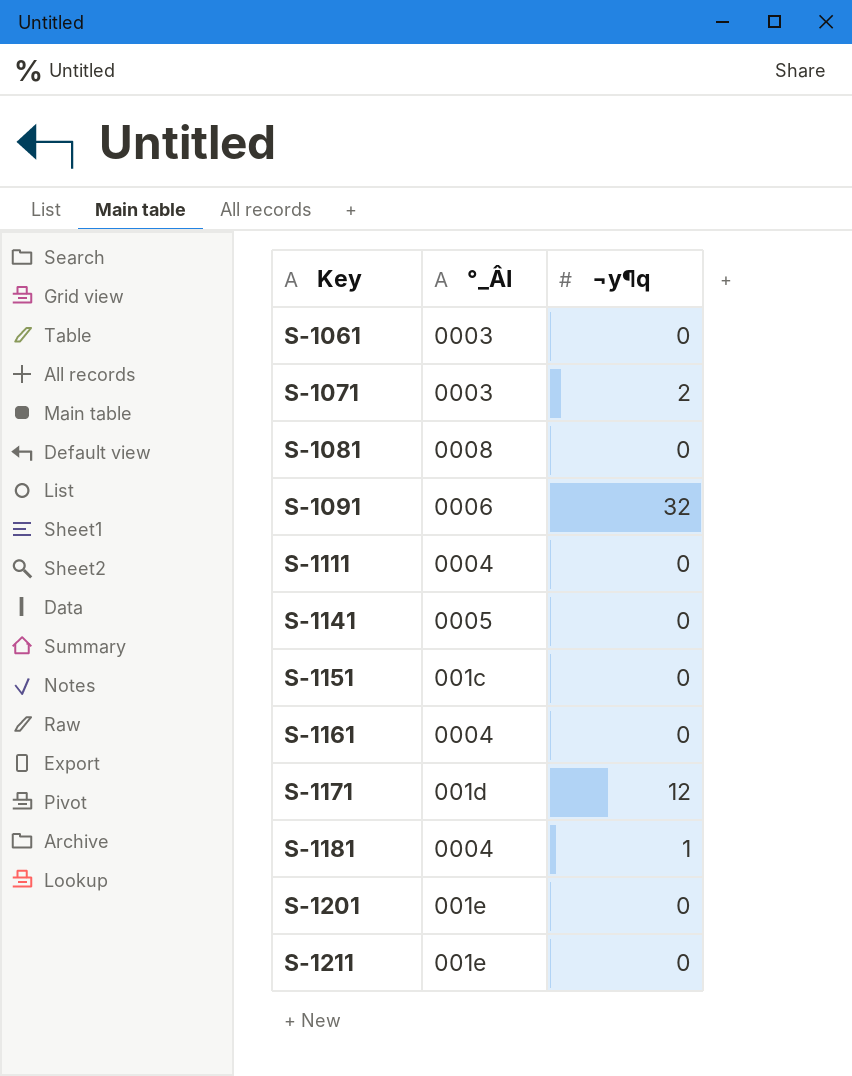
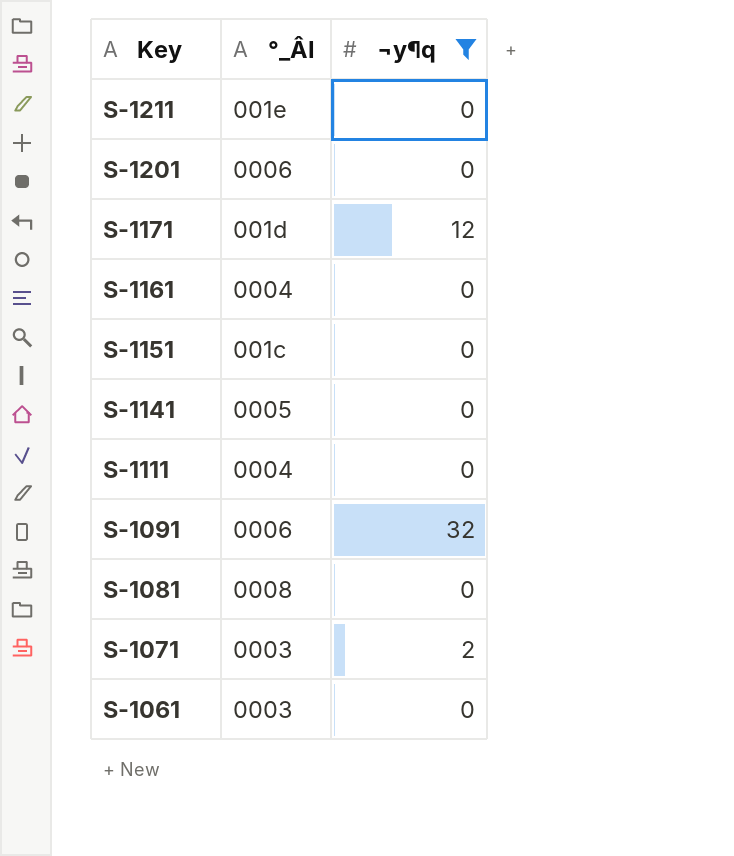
filter: none -> ¬y¶q != 1
row order: Key ascending -> Key descending
S-1201 | °_ÂI: 001e -> 0006

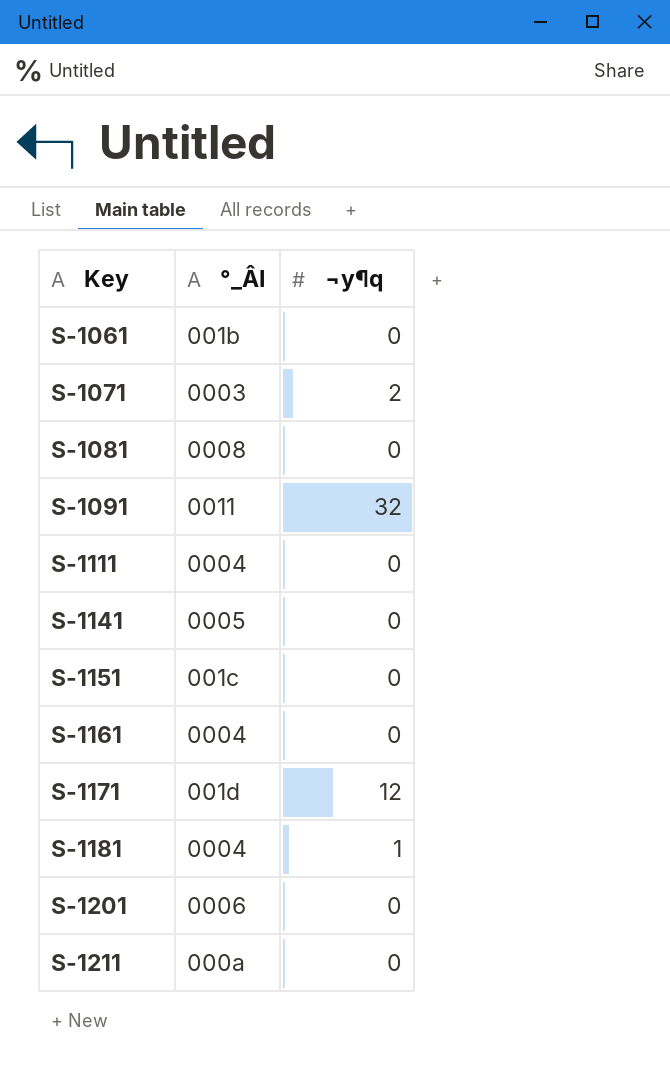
filter: ¬y¶q != 1 -> none
row order: Key descending -> Key ascending
S-1061 | °_ÂI: 0003 -> 001b
S-1091 | °_ÂI: 0006 -> 0011
S-1211 | °_ÂI: 001e -> 000a

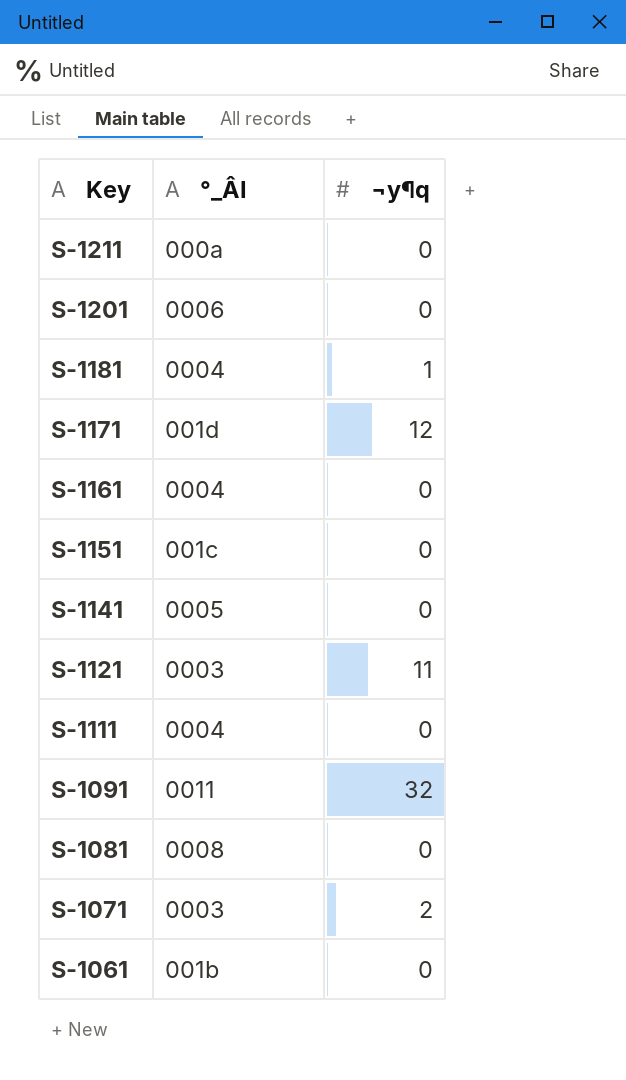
row order: Key ascending -> Key descending
row S-1121: none -> 0003 | 11

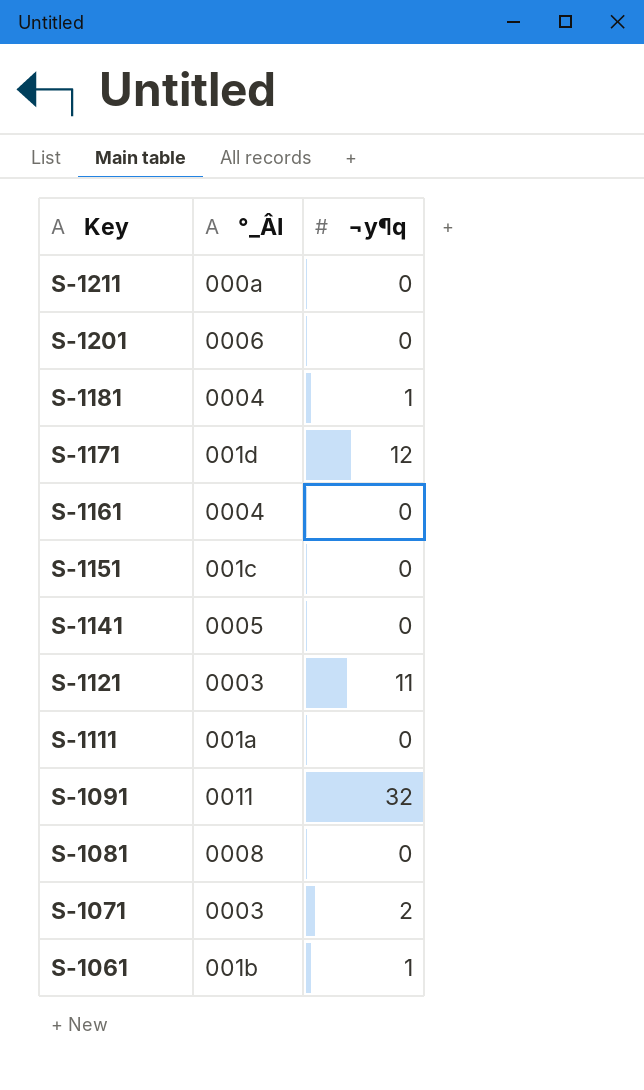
S-1111 | °_ÂI: 0004 -> 001a
S-1061 | ¬y¶q: 0 -> 1

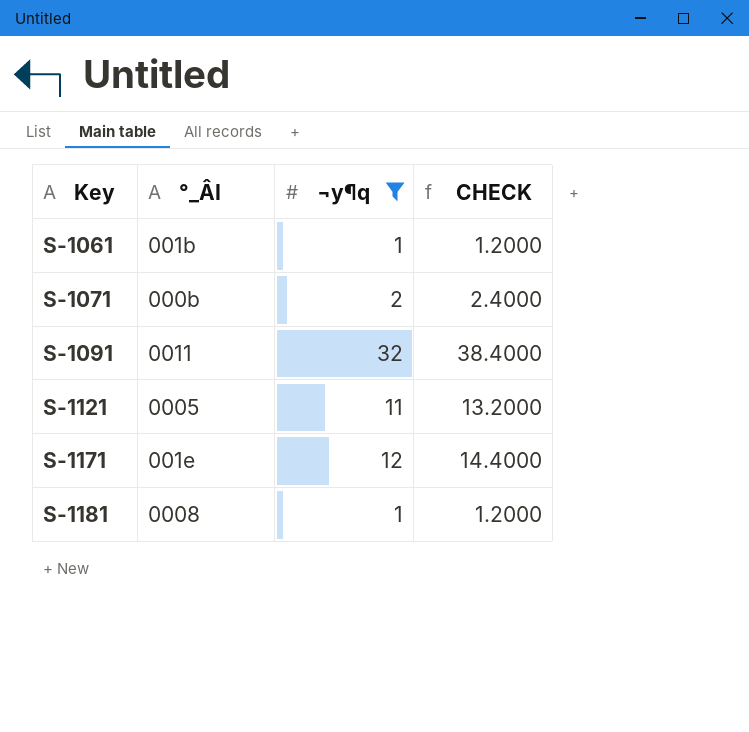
filter: none -> ¬y¶q != 0
row order: Key descending -> Key ascending
column CHECK | formula: none -> [¬y¶q] * 1.2
S-1071 | °_ÂI: 0003 -> 000b
S-1121 | °_ÂI: 0003 -> 0005
S-1171 | °_ÂI: 001d -> 001e
S-1181 | °_ÂI: 0004 -> 0008

